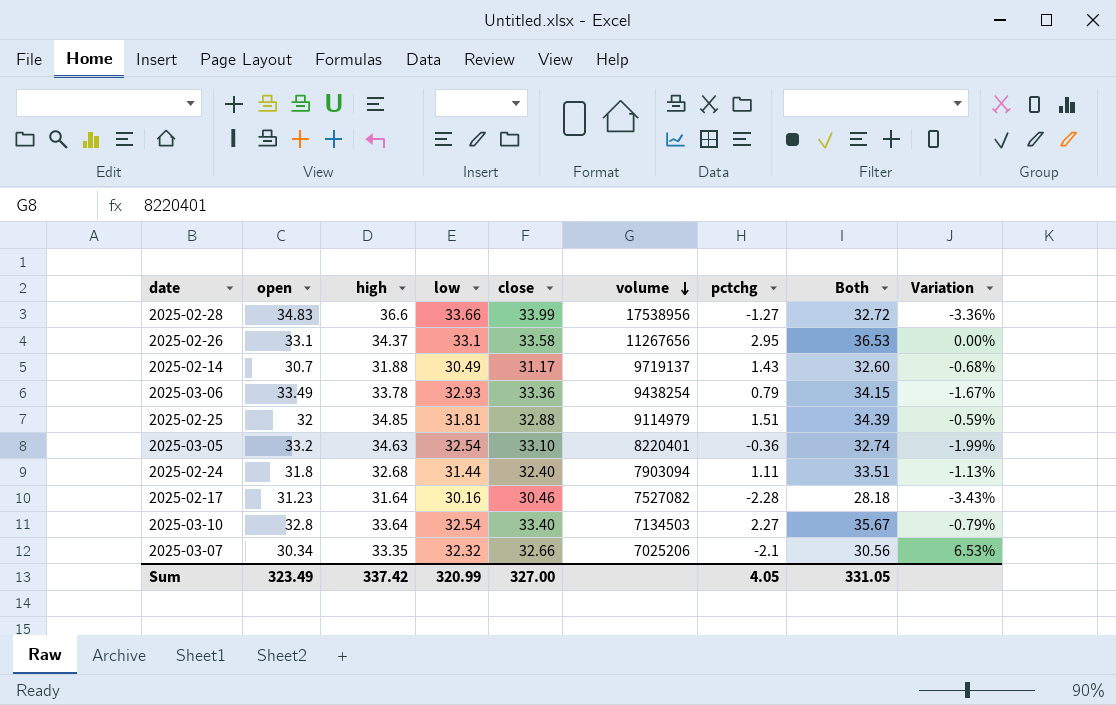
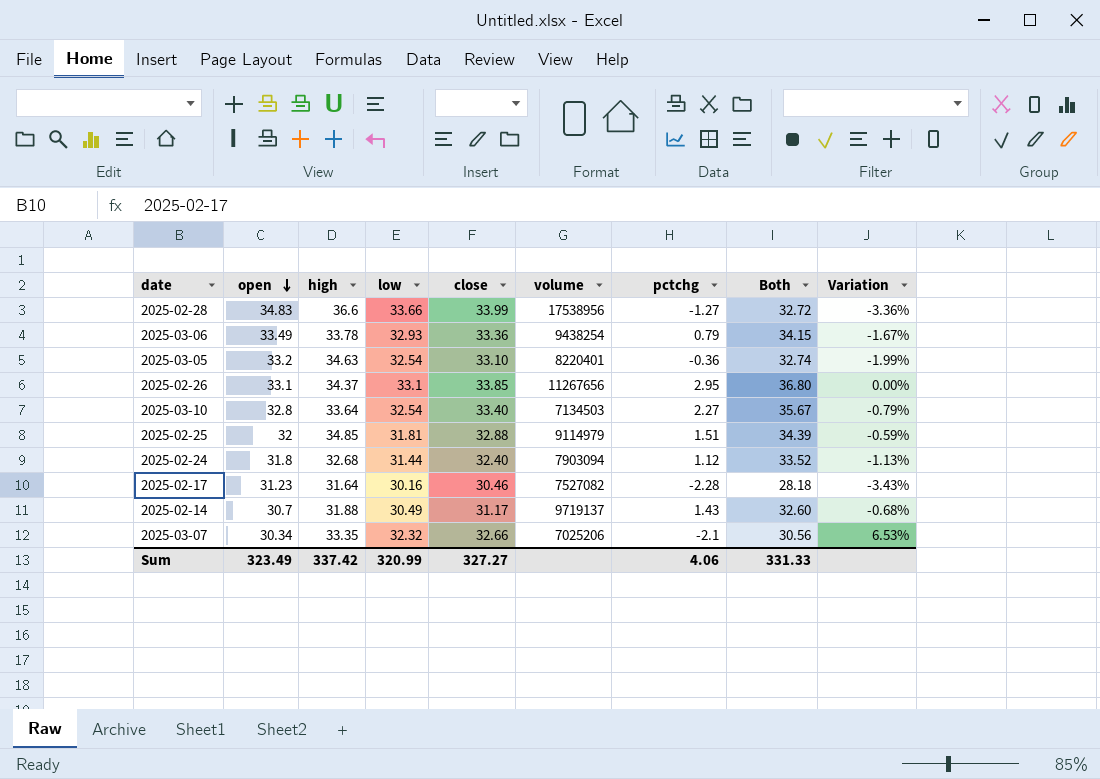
row order: volume descending -> open descending
2025-02-26 | close: 33.58 -> 33.85
2025-02-26 | Both: 36.53 -> 36.80
2025-02-24 | pctchg: 1.11 -> 1.12
2025-02-24 | Both: 33.51 -> 33.52
Sum | close: 327.00 -> 327.27
Sum | pctchg: 4.05 -> 4.06
Sum | Both: 331.05 -> 331.33

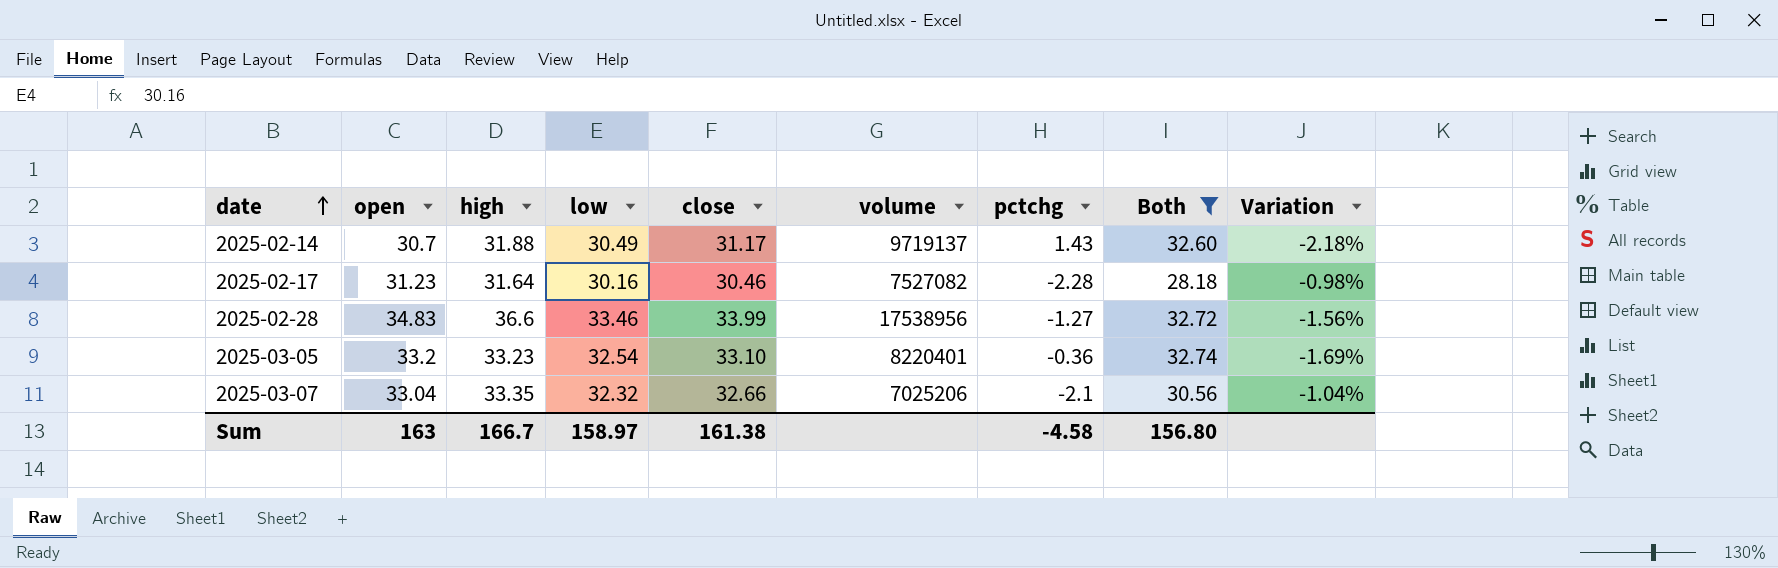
filter: none -> Both <= 32.74
row order: open descending -> date ascending
column Variation | formula: ([low] - [open]) / [open] -> ([low] - [close]) / [close]
2025-02-28 | low: 33.66 -> 33.46
2025-03-05 | high: 34.63 -> 33.23
2025-03-07 | open: 30.34 -> 33.04
Sum | open: 323.49 -> 163
Sum | high: 337.42 -> 166.7
Sum | low: 320.99 -> 158.97
Sum | close: 327.27 -> 161.38
Sum | pctchg: 4.06 -> -4.58
Sum | Both: 331.33 -> 156.80

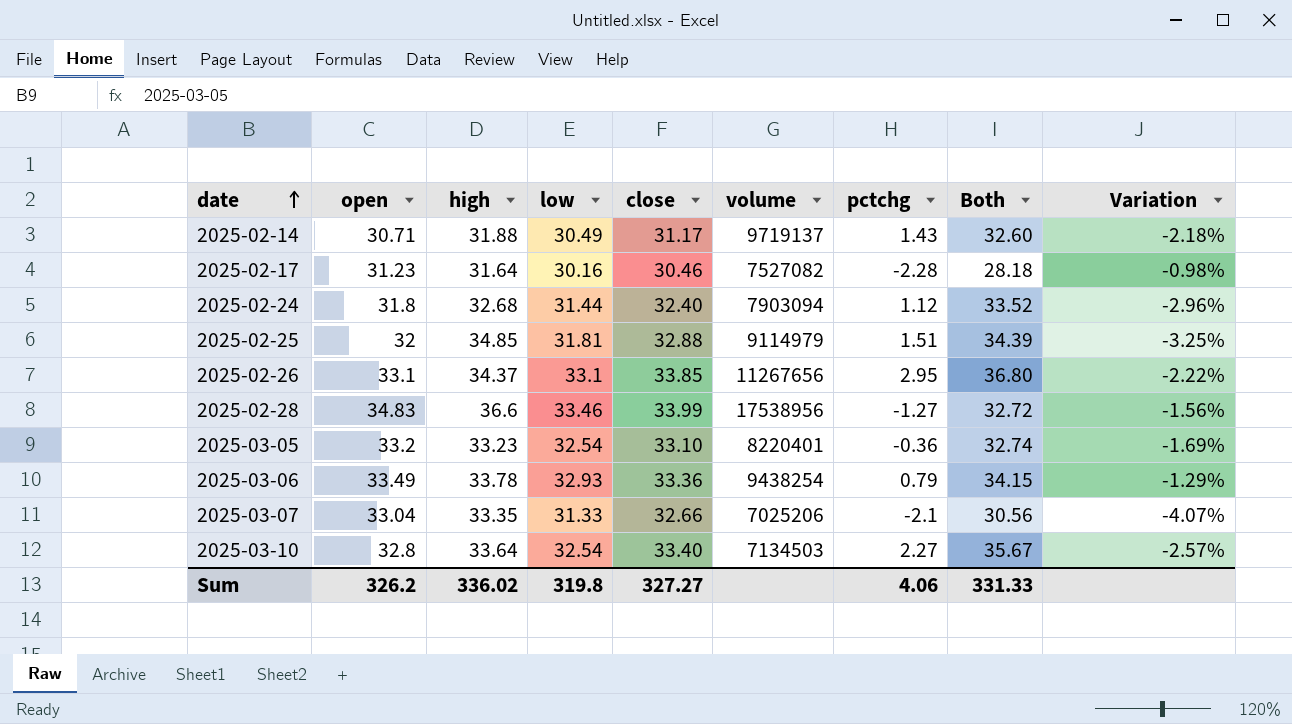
filter: Both <= 32.74 -> none
2025-02-14 | open: 30.7 -> 30.71
2025-03-07 | low: 32.32 -> 31.33
2025-03-07 | Variation: -1.04% -> -4.07%
Sum | open: 163 -> 326.2
Sum | high: 166.7 -> 336.02
Sum | low: 158.97 -> 319.8
Sum | close: 161.38 -> 327.27
Sum | pctchg: -4.58 -> 4.06
Sum | Both: 156.80 -> 331.33

